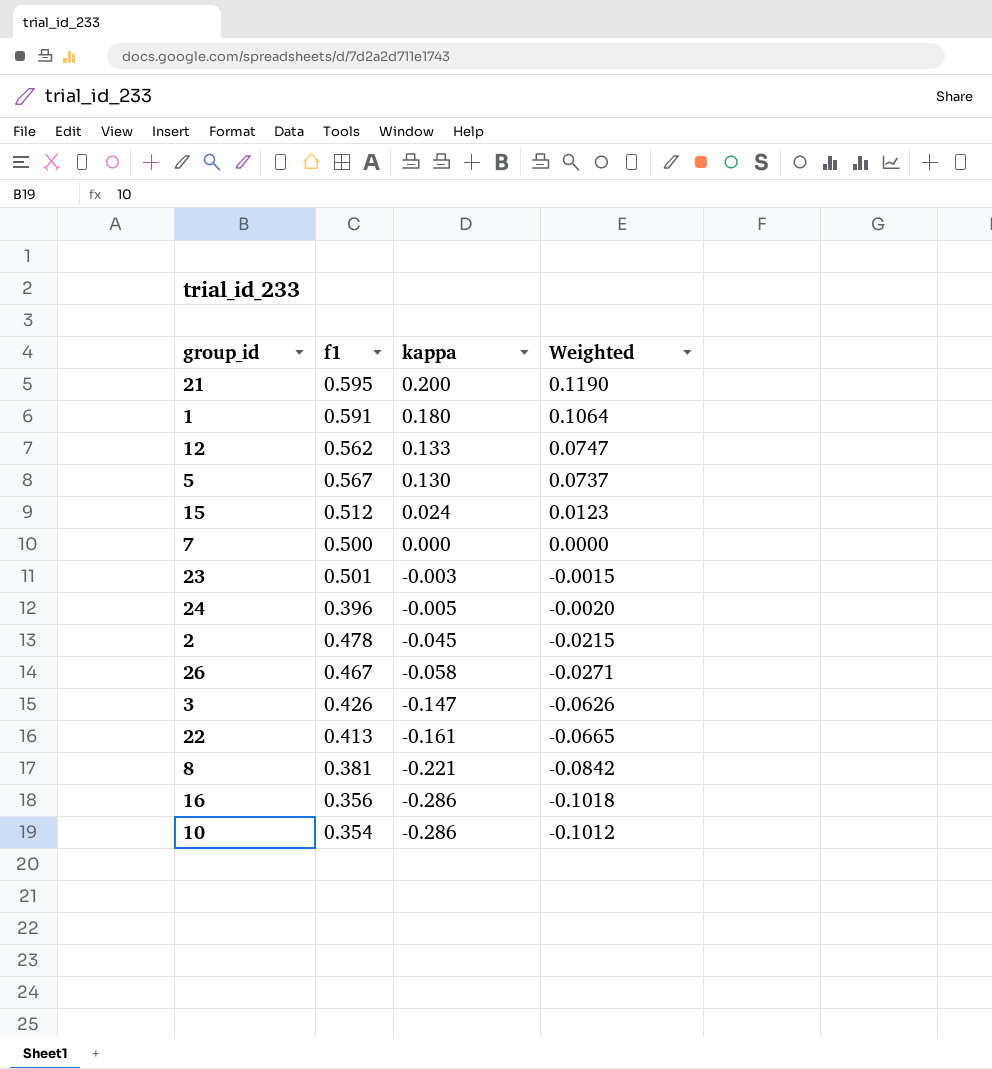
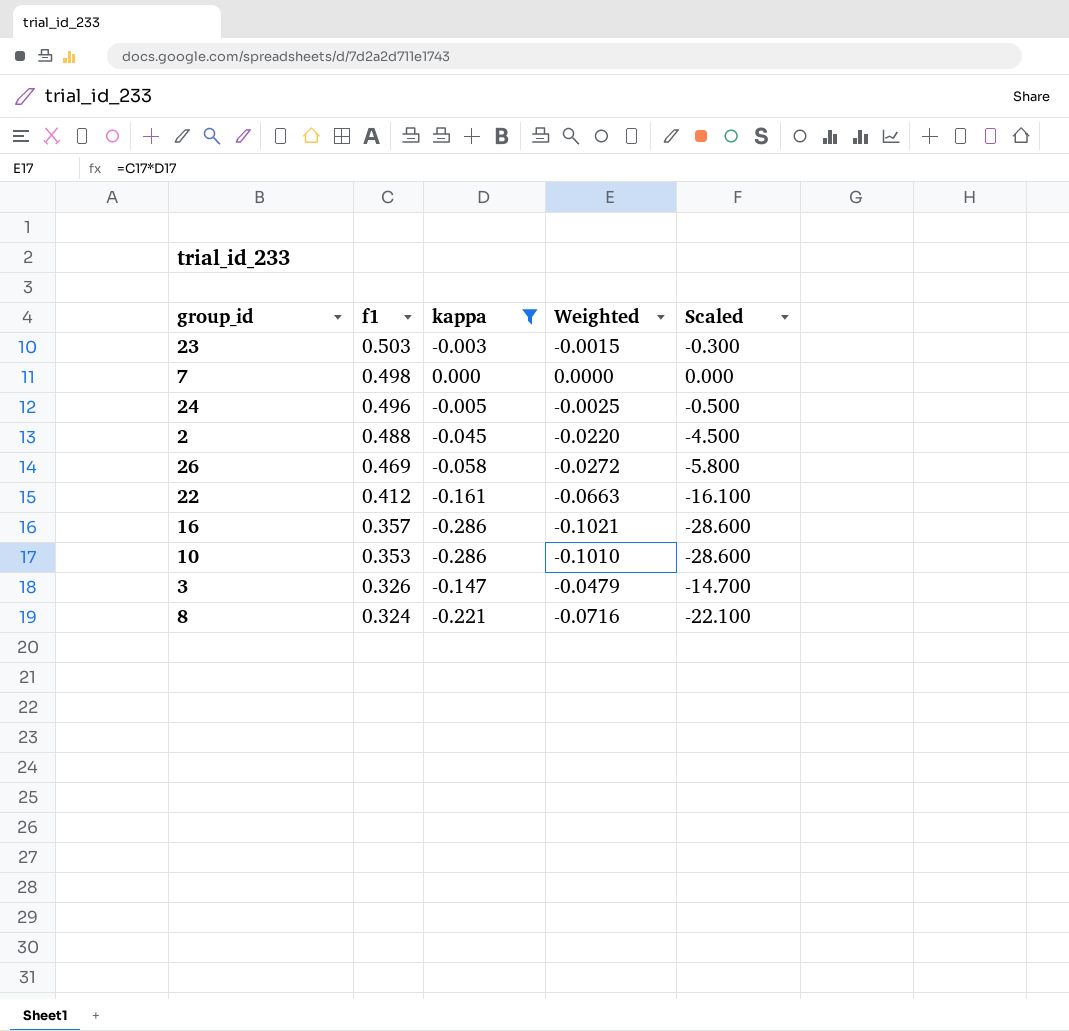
filter: none -> kappa <= 0.000
row order: kappa descending -> f1 descending
column Scaled | formula: none -> [kappa] * 100
23 | f1: 0.501 -> 0.503
7 | f1: 0.500 -> 0.498
24 | f1: 0.396 -> 0.496
24 | Weighted: -0.0020 -> -0.0025
2 | f1: 0.478 -> 0.488
2 | Weighted: -0.0215 -> -0.0220
26 | f1: 0.467 -> 0.469
26 | Weighted: -0.0271 -> -0.0272
22 | f1: 0.413 -> 0.412
22 | Weighted: -0.0665 -> -0.0663
16 | f1: 0.356 -> 0.357
16 | Weighted: -0.1018 -> -0.1021
10 | f1: 0.354 -> 0.353
10 | Weighted: -0.1012 -> -0.1010
3 | f1: 0.426 -> 0.326
3 | Weighted: -0.0626 -> -0.0479
8 | f1: 0.381 -> 0.324
8 | Weighted: -0.0842 -> -0.0716

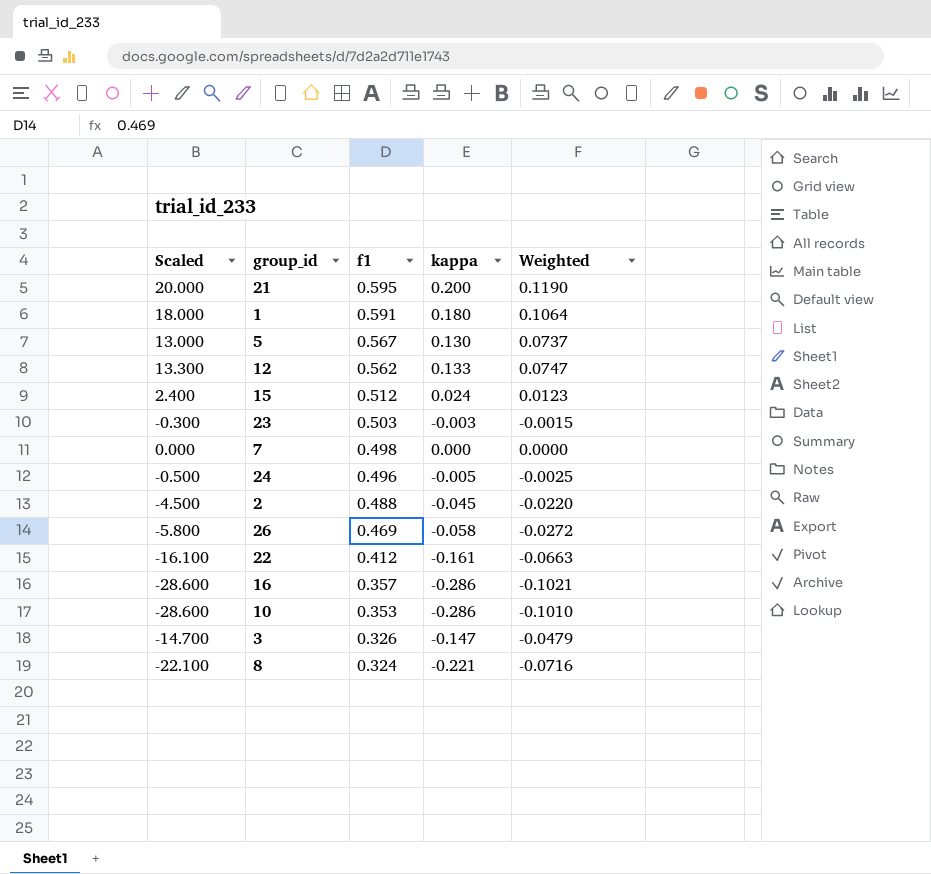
filter: kappa <= 0.000 -> none
column Scaled | position: 5 -> 1

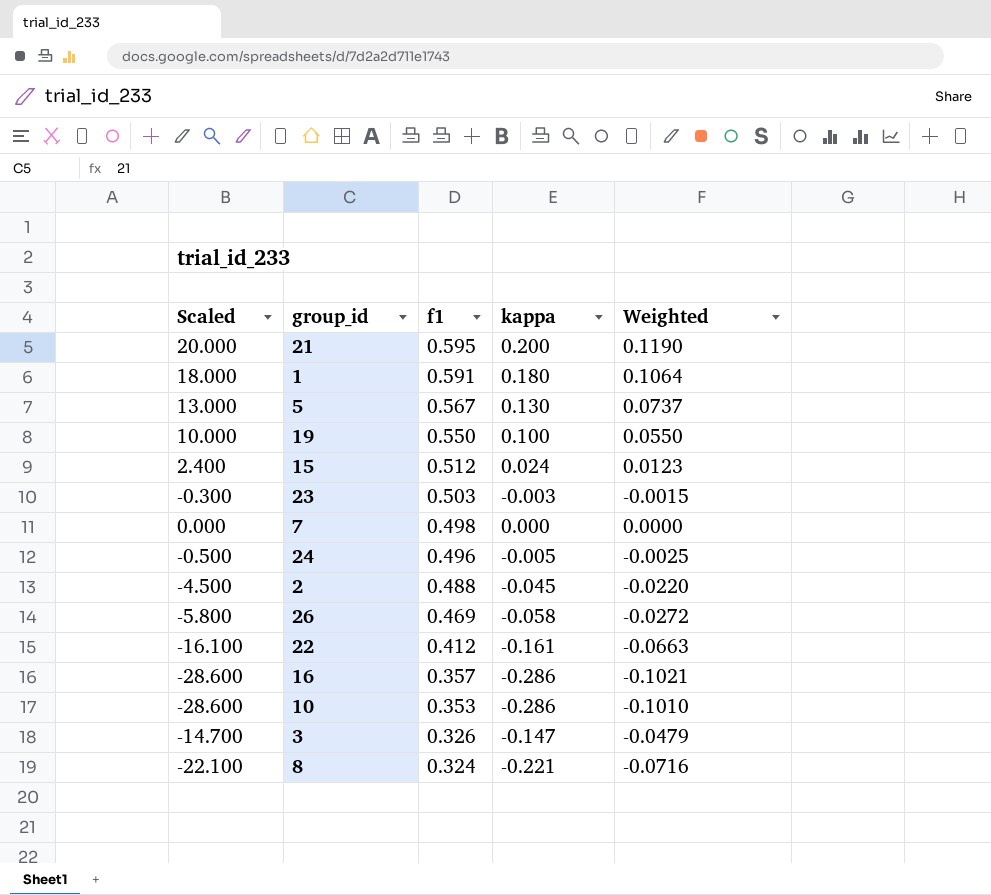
row 12: 13.300 | 0.562 | 0.133 | 0.0747 -> none
row 19: none -> 10.000 | 0.550 | 0.100 | 0.0550

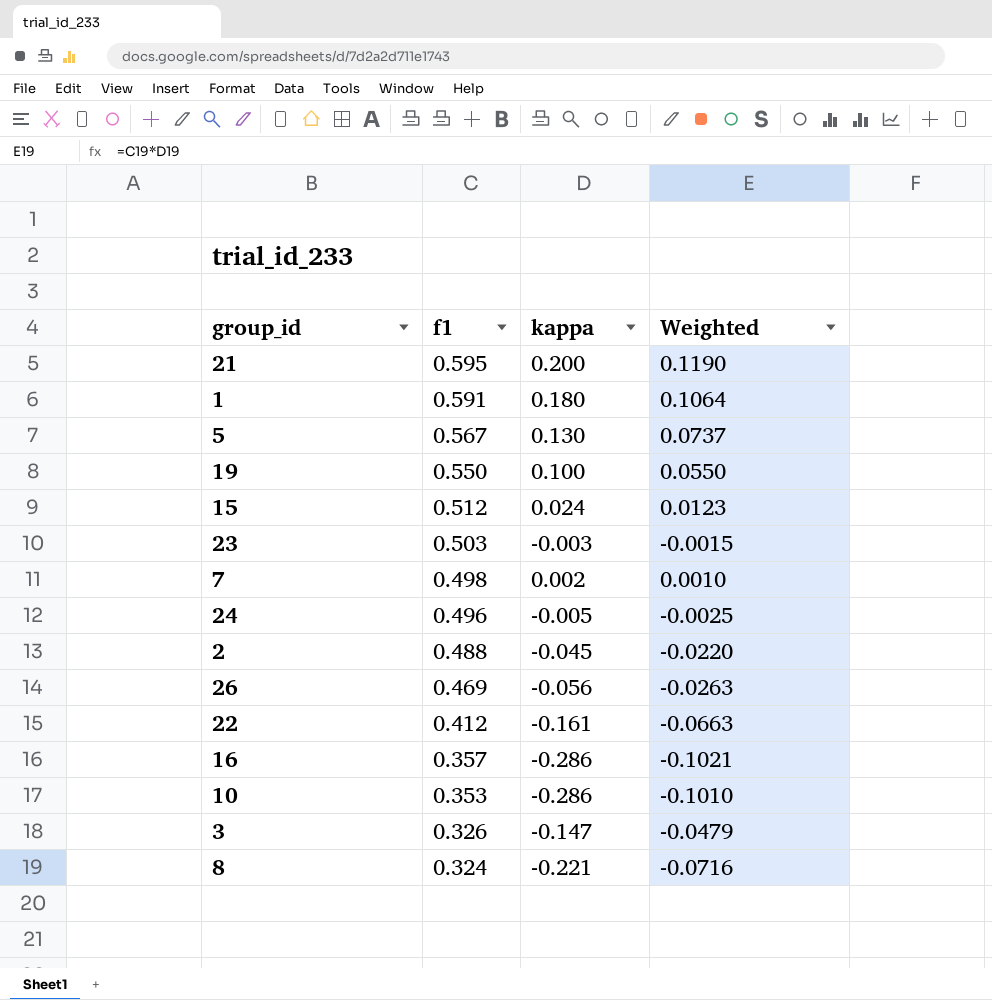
column Scaled | formula: [kappa] * 100 -> none
7 | kappa: 0.000 -> 0.002
7 | Weighted: 0.0000 -> 0.0010
26 | kappa: -0.058 -> -0.056
26 | Weighted: -0.0272 -> -0.0263

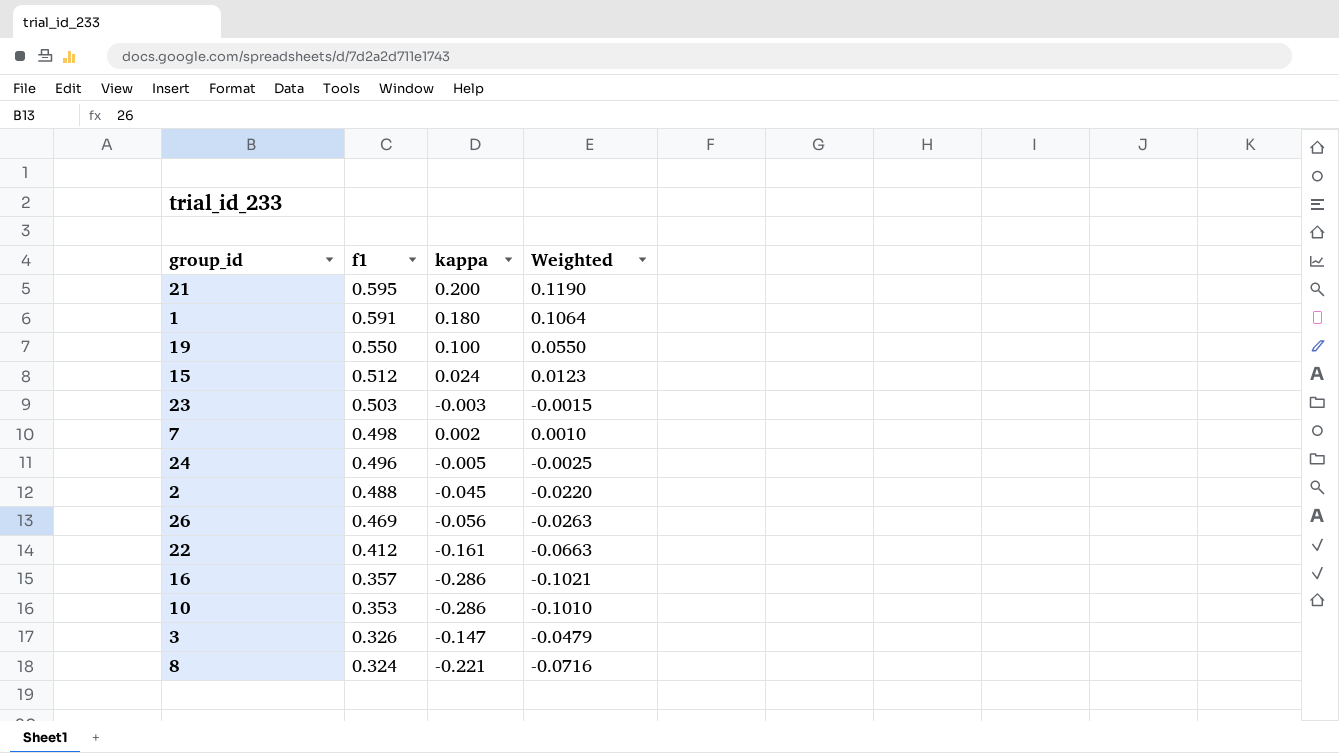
row 5: 0.567 | 0.130 | 0.0737 -> none

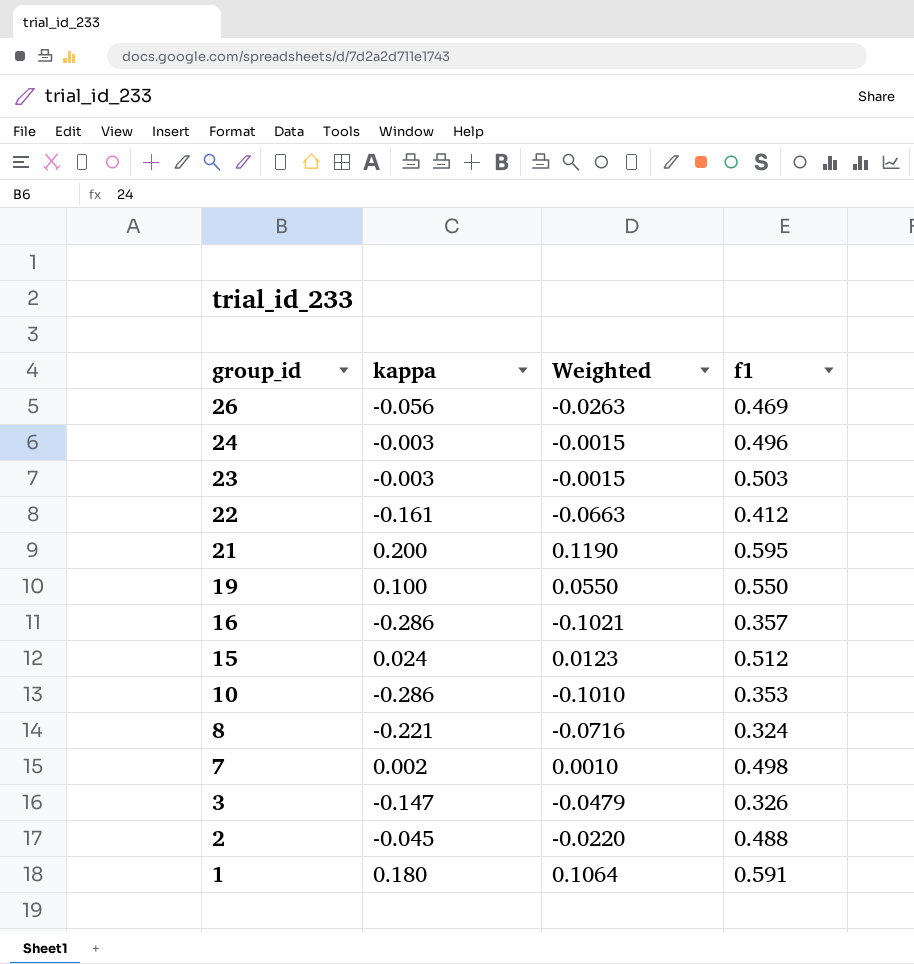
row order: f1 descending -> group_id descending
column f1 | position: 2 -> 4
24 | kappa: -0.005 -> -0.003
24 | Weighted: -0.0025 -> -0.0015

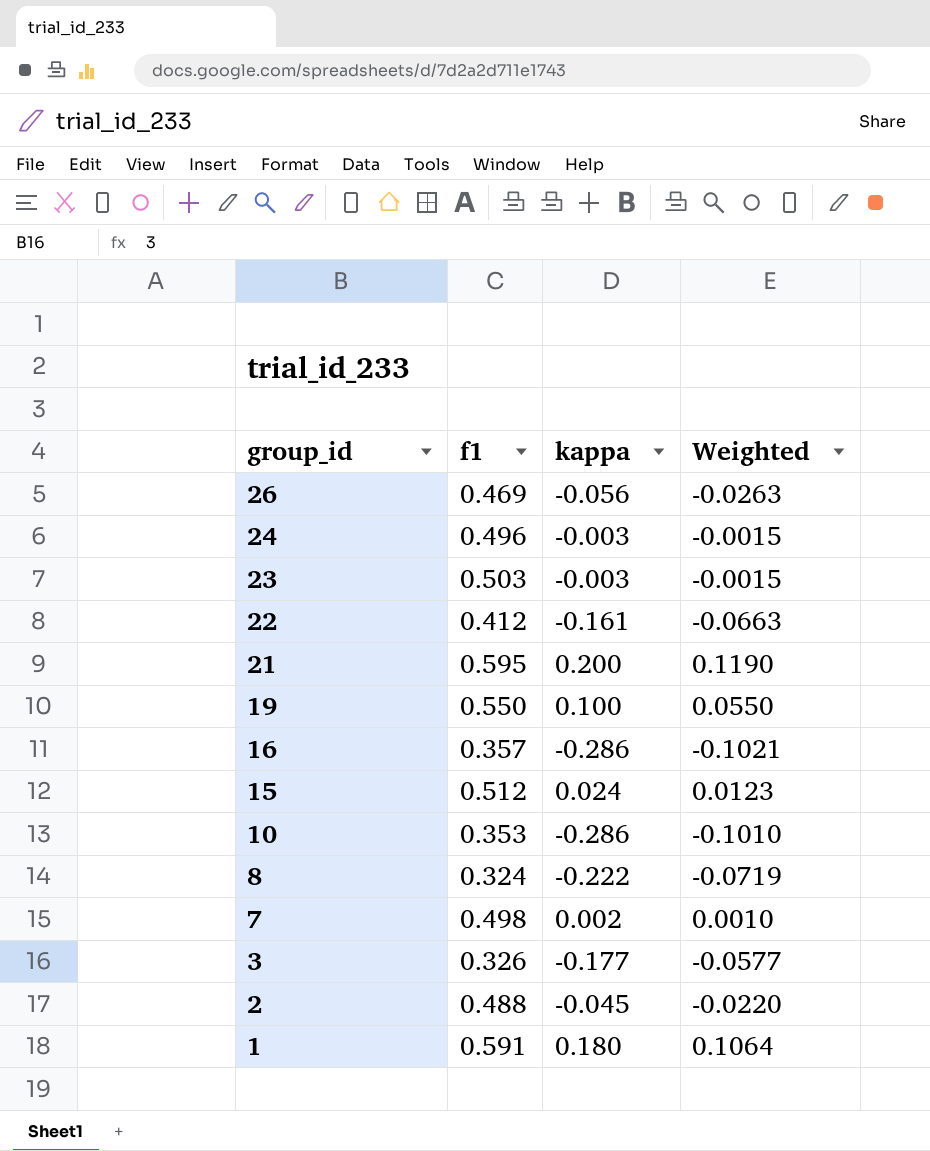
column f1 | position: 4 -> 2
8 | kappa: -0.221 -> -0.222
8 | Weighted: -0.0716 -> -0.0719
3 | kappa: -0.147 -> -0.177
3 | Weighted: -0.0479 -> -0.0577

